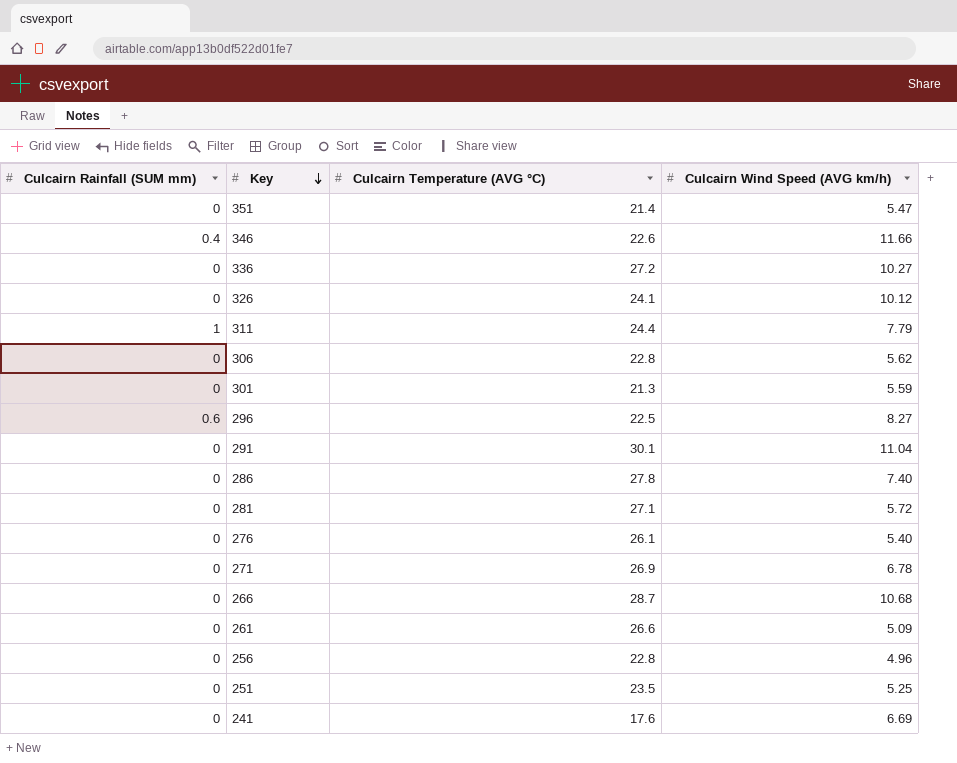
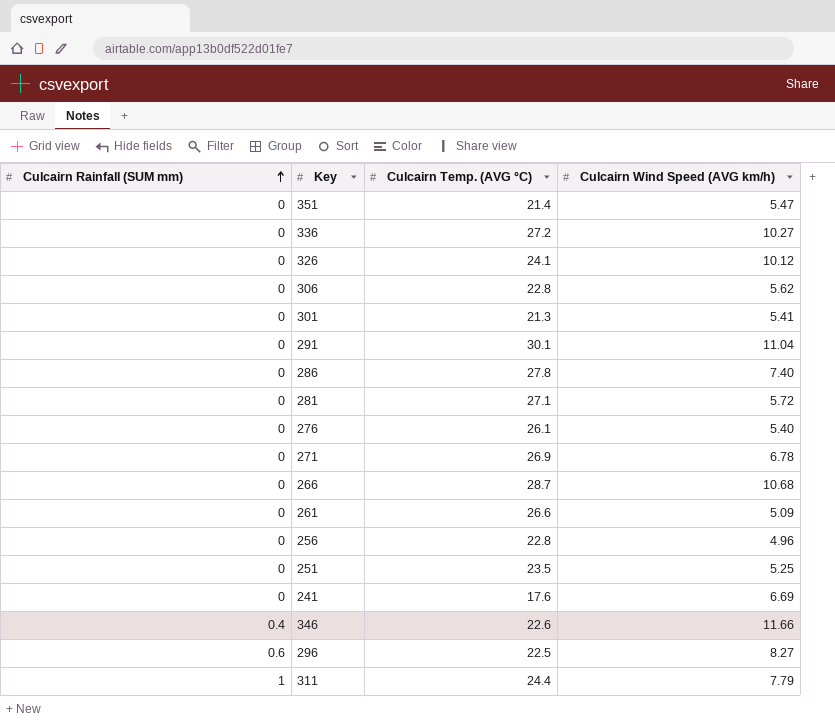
row order: Key descending -> Culcairn Rainfall (SUM mm) ascending
column name: Culcairn Temperature (AVG °C) -> Culcairn Temp. (AVG °C)
301 | Culcairn Wind Speed (AVG km/h): 5.59 -> 5.41

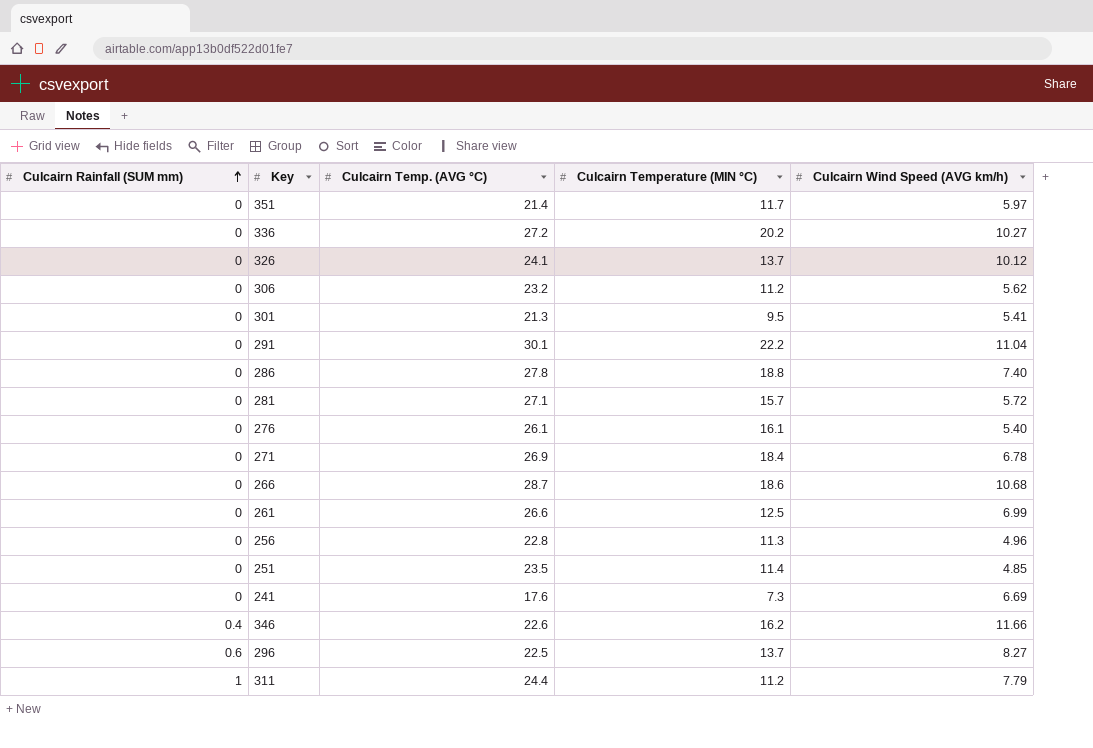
column Culcairn Temperature (MIN °C) | position: none -> 4
351 | Culcairn Wind Speed (AVG km/h): 5.47 -> 5.97
306 | Culcairn Temp. (AVG °C): 22.8 -> 23.2
261 | Culcairn Wind Speed (AVG km/h): 5.09 -> 6.99
251 | Culcairn Wind Speed (AVG km/h): 5.25 -> 4.85

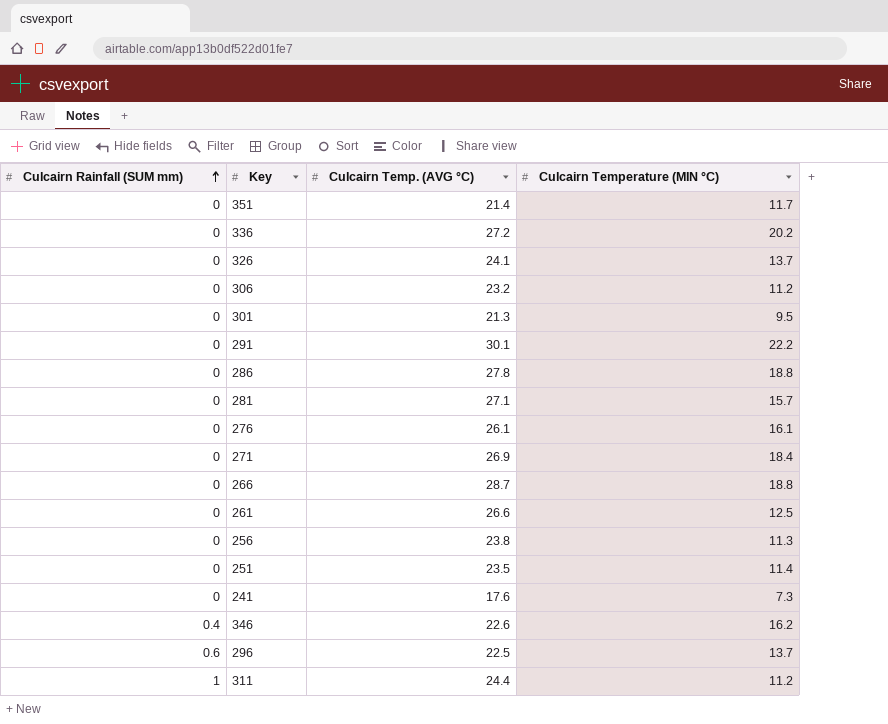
column Culcairn Wind Speed (AVG km/h) | position: 5 -> none
266 | Culcairn Temperature (MIN °C): 18.6 -> 18.8
256 | Culcairn Temp. (AVG °C): 22.8 -> 23.8

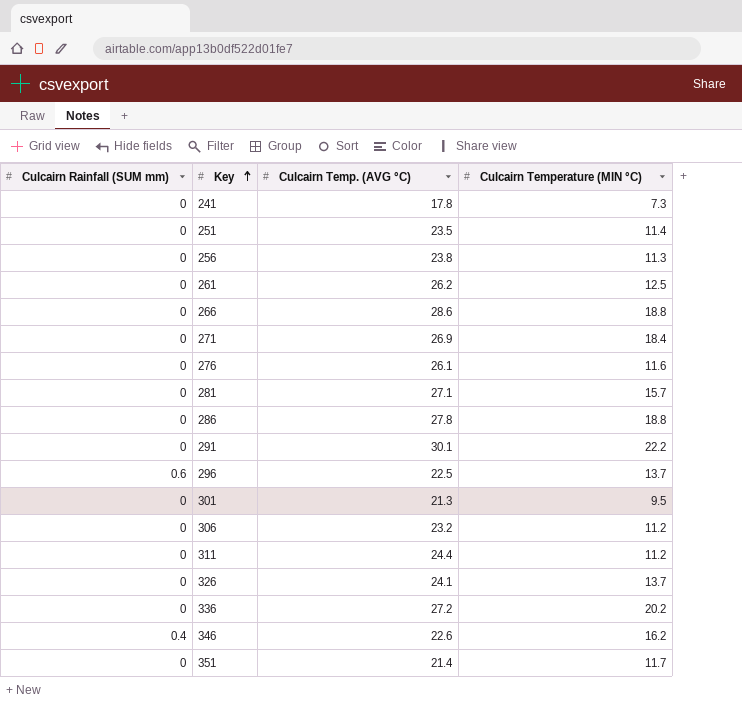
row order: Culcairn Rainfall (SUM mm) ascending -> Key ascending
241 | Culcairn Temp. (AVG °C): 17.6 -> 17.8
261 | Culcairn Temp. (AVG °C): 26.6 -> 26.2
266 | Culcairn Temp. (AVG °C): 28.7 -> 28.6
276 | Culcairn Temperature (MIN °C): 16.1 -> 11.6
311 | Culcairn Rainfall (SUM mm): 1 -> 0

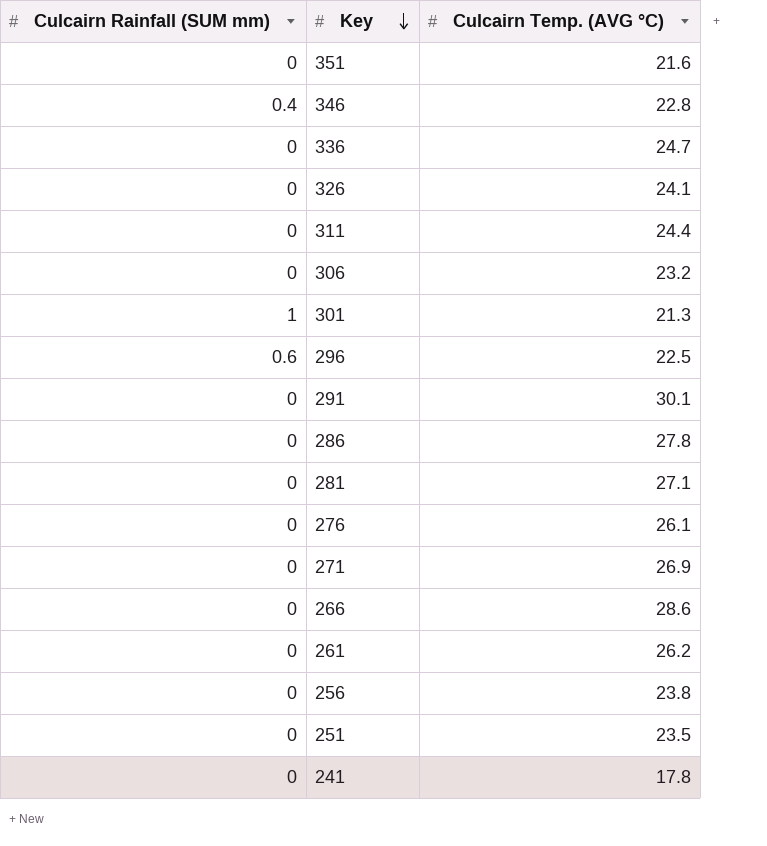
row order: Key ascending -> Key descending
column Culcairn Temperature (MIN °C) | position: 4 -> none
351 | Culcairn Temp. (AVG °C): 21.4 -> 21.6
346 | Culcairn Temp. (AVG °C): 22.6 -> 22.8
336 | Culcairn Temp. (AVG °C): 27.2 -> 24.7
301 | Culcairn Rainfall (SUM mm): 0 -> 1

